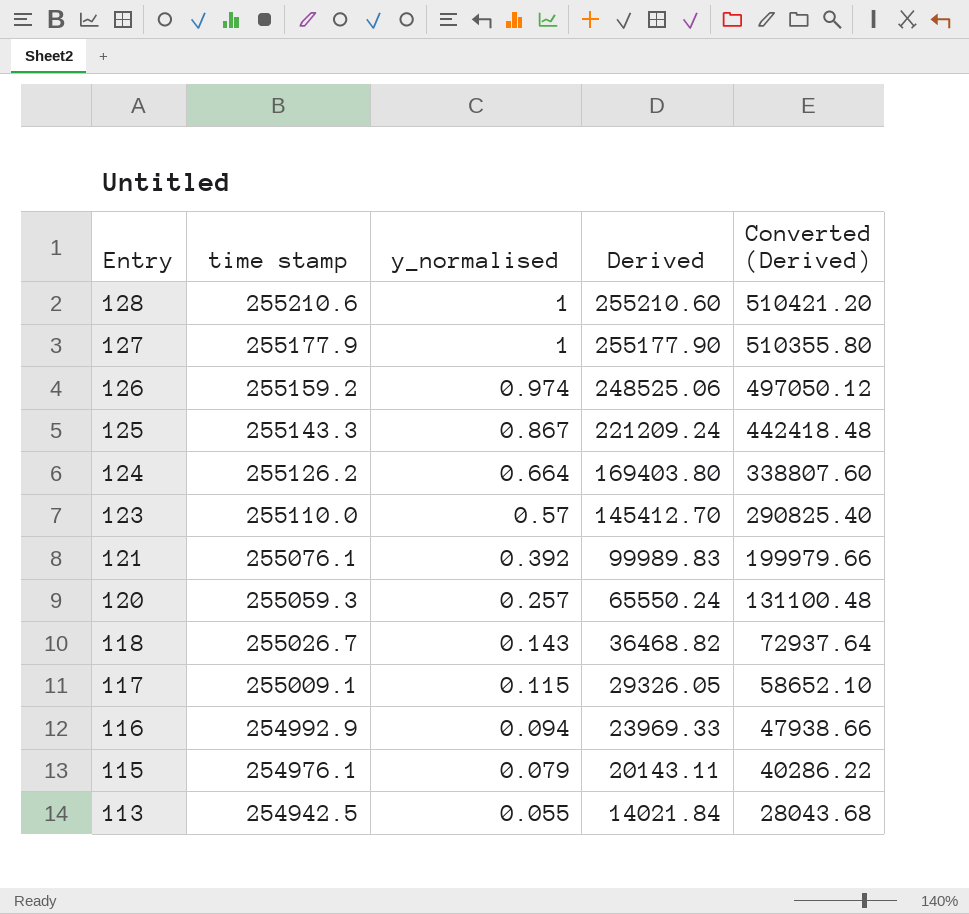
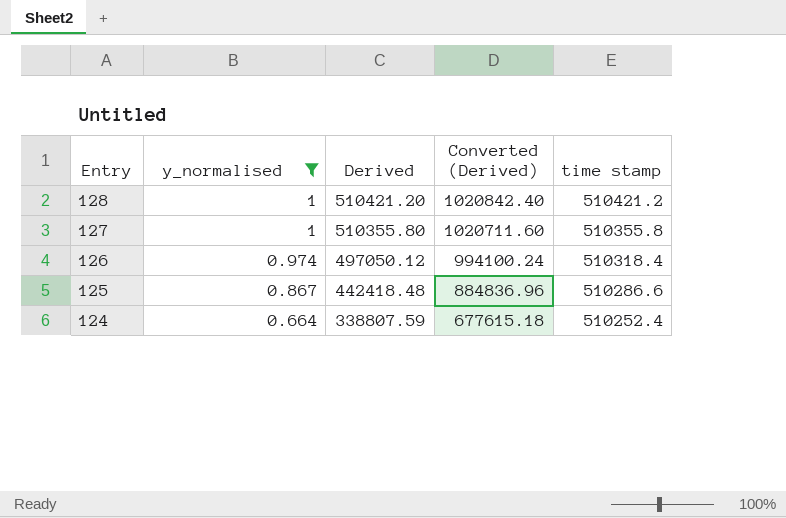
filter: none -> y_normalised >= 0.664
column time stamp | position: 2 -> 5
128 | Derived: 255210.60 -> 510421.20
128 | Converted (Derived): 510421.20 -> 1020842.40
128 | time stamp: 255210.6 -> 510421.2
127 | Derived: 255177.90 -> 510355.80
127 | Converted (Derived): 510355.80 -> 1020711.60
127 | time stamp: 255177.9 -> 510355.8
126 | Derived: 248525.06 -> 497050.12
126 | Converted (Derived): 497050.12 -> 994100.24
126 | time stamp: 255159.2 -> 510318.4
125 | Derived: 221209.24 -> 442418.48
125 | Converted (Derived): 442418.48 -> 884836.96
125 | time stamp: 255143.3 -> 510286.6
124 | Derived: 169403.80 -> 338807.59
124 | Converted (Derived): 338807.60 -> 677615.18
124 | time stamp: 255126.2 -> 510252.4

